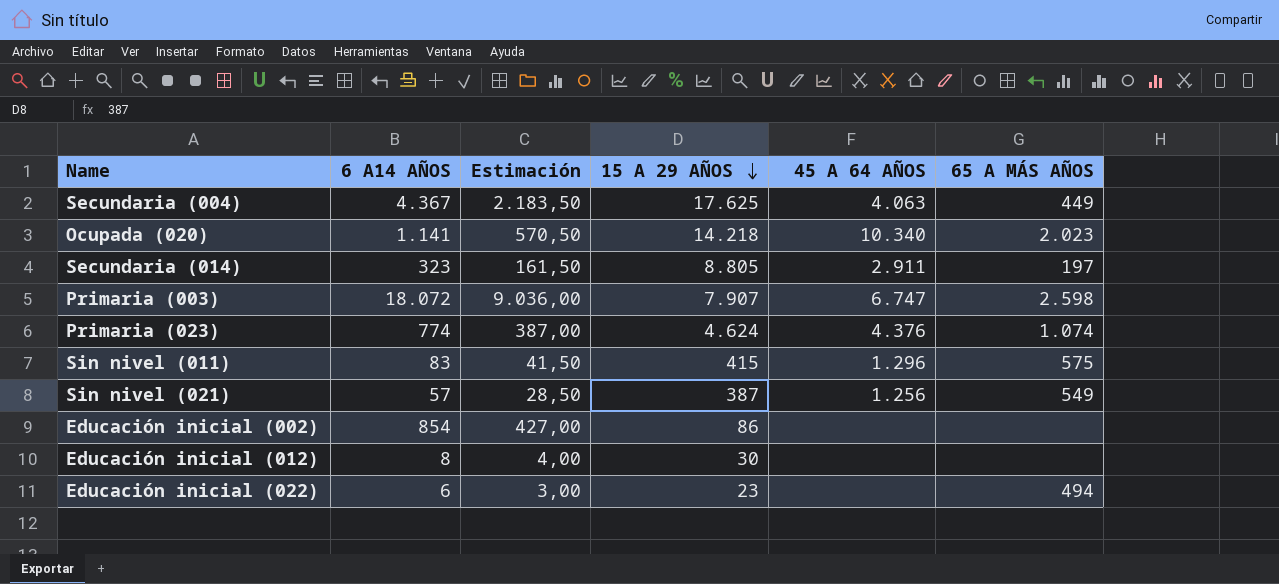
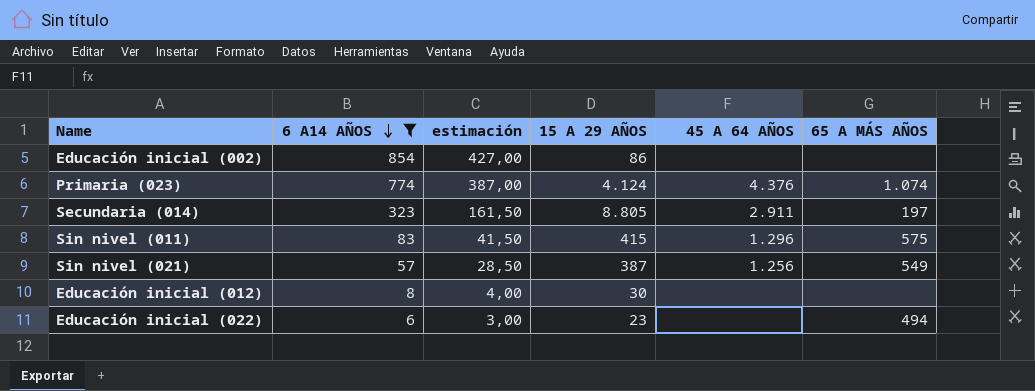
filter: none -> 6 A14 AÑOS <= 854
row order: 15 A 29 AÑOS descending -> 6 A14 AÑOS descending
column name: Estimación -> estimación
Primaria (023) | 15 A 29 AÑOS: 4.624 -> 4.124

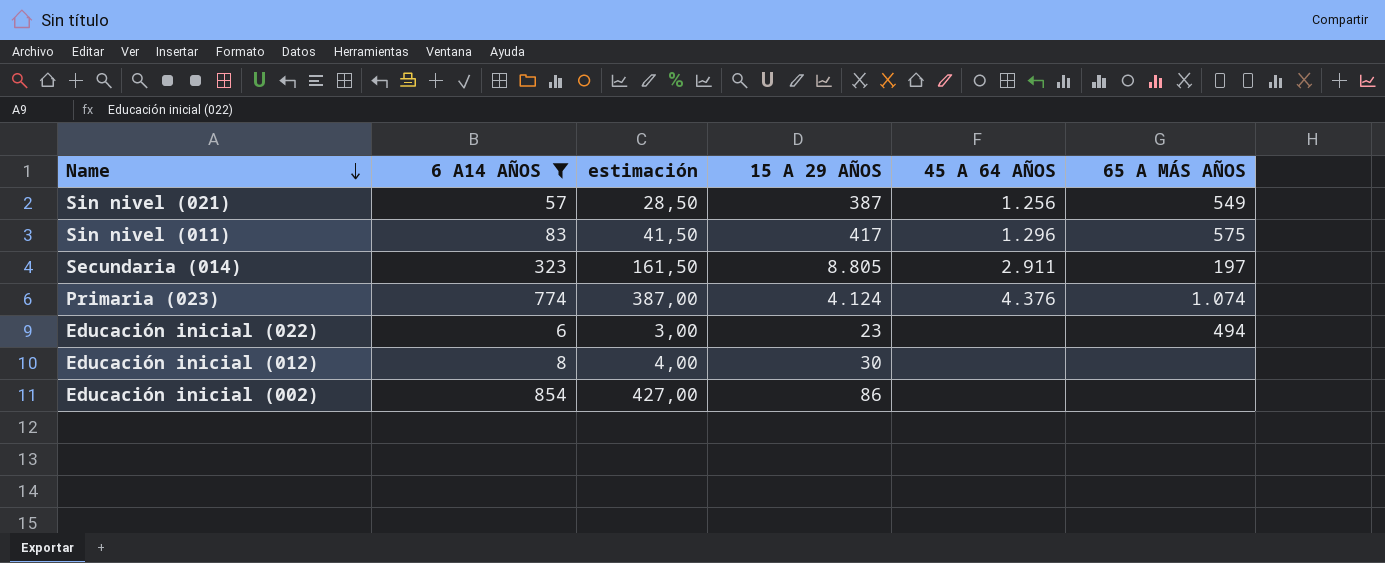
row order: 6 A14 AÑOS descending -> Name descending
Sin nivel (011) | 15 A 29 AÑOS: 415 -> 417

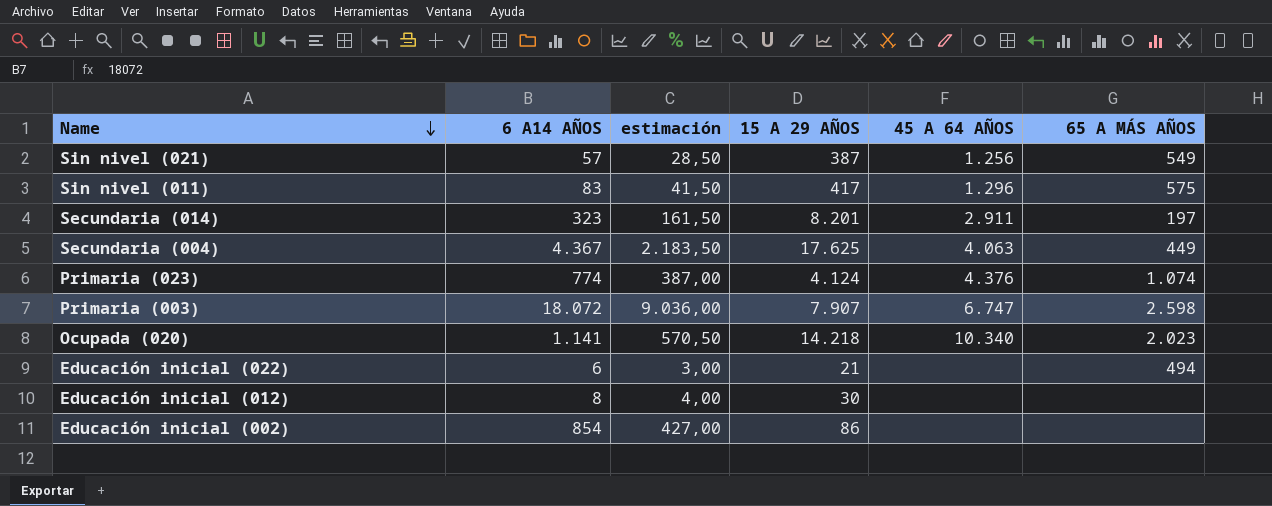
filter: 6 A14 AÑOS <= 854 -> none
Secundaria (014) | 15 A 29 AÑOS: 8.805 -> 8.201
Educación inicial (022) | 15 A 29 AÑOS: 23 -> 21

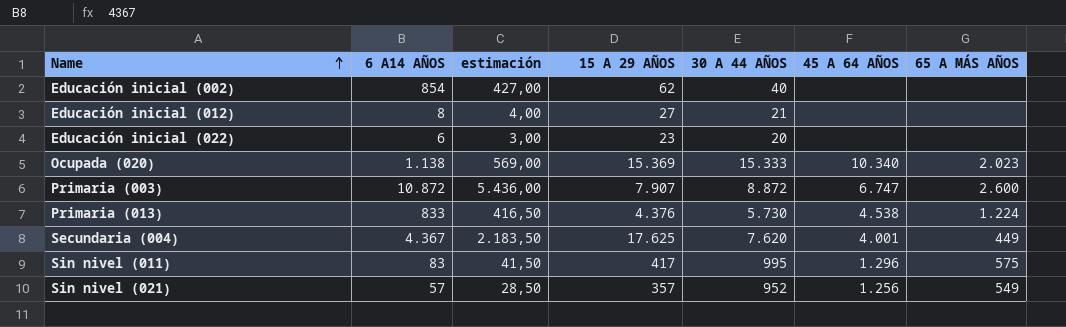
row order: Name descending -> Name ascending
column 30 A 44 AÑOS | position: none -> 5
row Secundaria (014): 323 | 161,50 | 8.201 | 2.911 | 197 -> none
row Primaria (023): 774 | 387,00 | 4.124 | 4.376 | 1.074 -> none
Educación inicial (002) | 15 A 29 AÑOS: 86 -> 62
Educación inicial (012) | 15 A 29 AÑOS: 30 -> 27
Educación inicial (022) | 15 A 29 AÑOS: 21 -> 23
Educación inicial (022) | 65 A MÁS AÑOS: 494 -> none
Ocupada (020) | 6 A14 AÑOS: 1.141 -> 1.138
Ocupada (020) | estimación: 570,50 -> 569,00
Ocupada (020) | 15 A 29 AÑOS: 14.218 -> 15.369
Primaria (003) | 6 A14 AÑOS: 18.072 -> 10.872
Primaria (003) | estimación: 9.036,00 -> 5.436,00
Primaria (003) | 65 A MÁS AÑOS: 2.598 -> 2.600
row Primaria (013): none -> 833 | 416,50 | 4.376 | 5.730 | 4.538 | 1.224
Secundaria (004) | 45 A 64 AÑOS: 4.063 -> 4.001
Sin nivel (021) | 15 A 29 AÑOS: 387 -> 357

